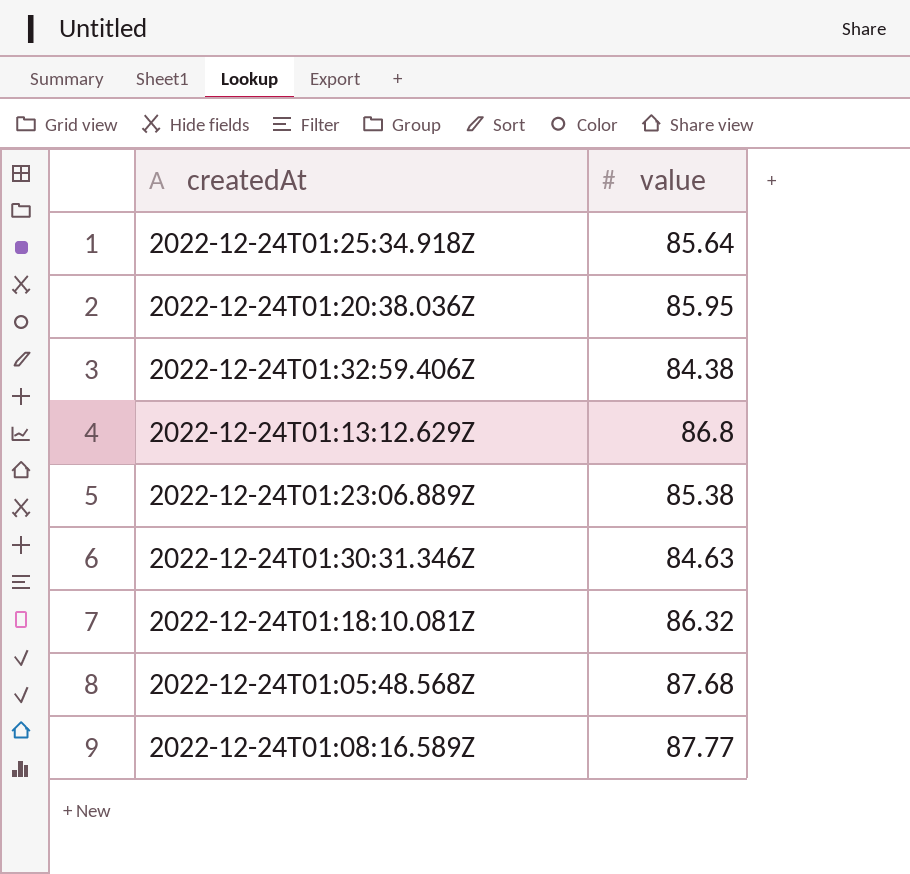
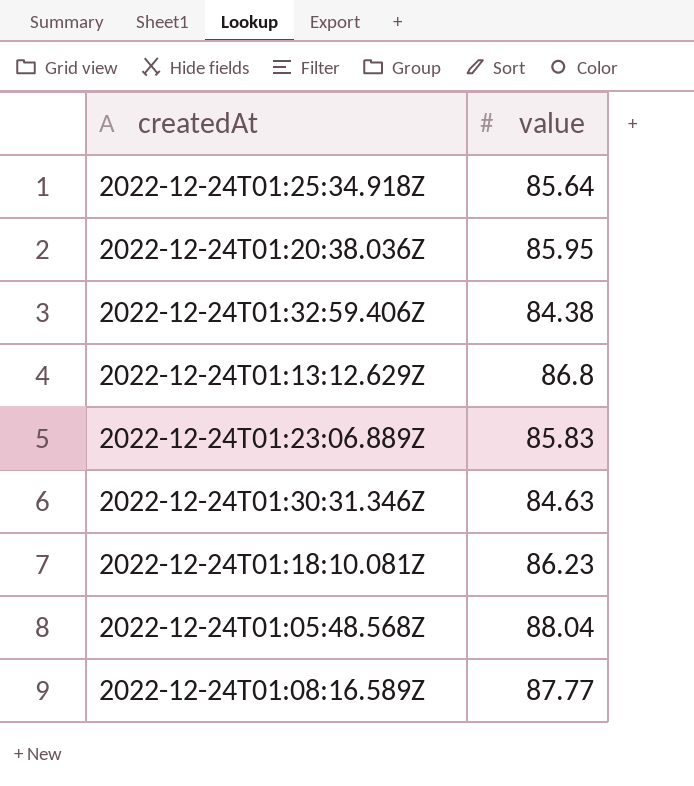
2022-12-24T01:23:06.889Z | value: 85.38 -> 85.83
2022-12-24T01:18:10.081Z | value: 86.32 -> 86.23
2022-12-24T01:05:48.568Z | value: 87.68 -> 88.04

